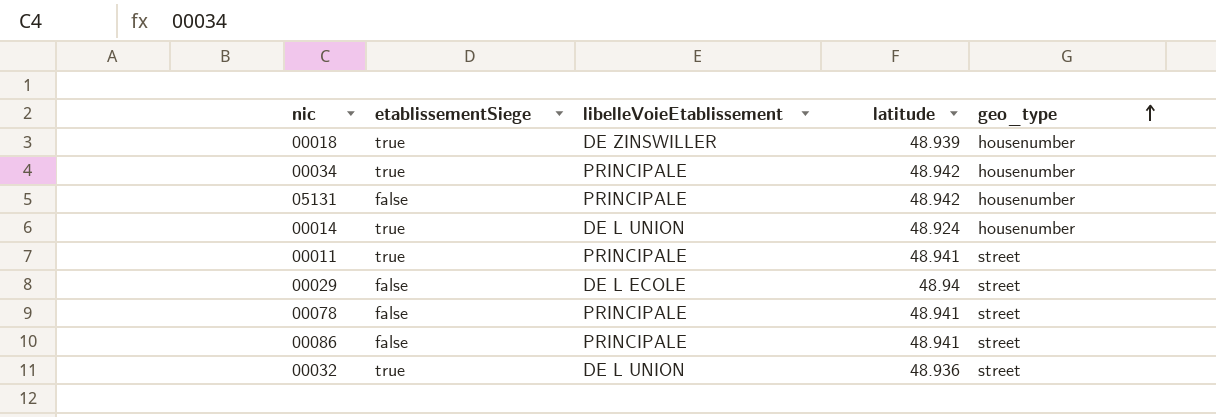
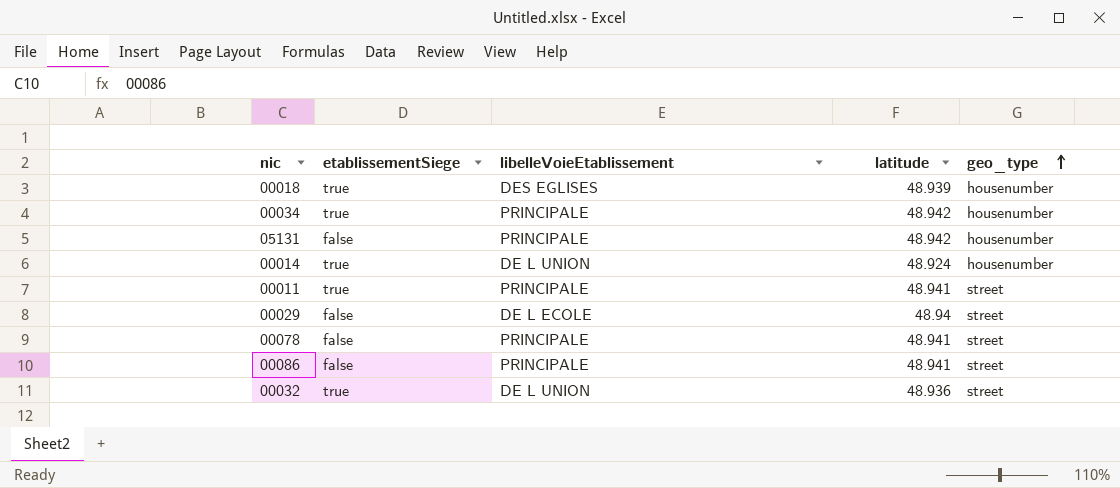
00018 | libelleVoieEtablissement: DE ZINSWILLER -> DES EGLISES

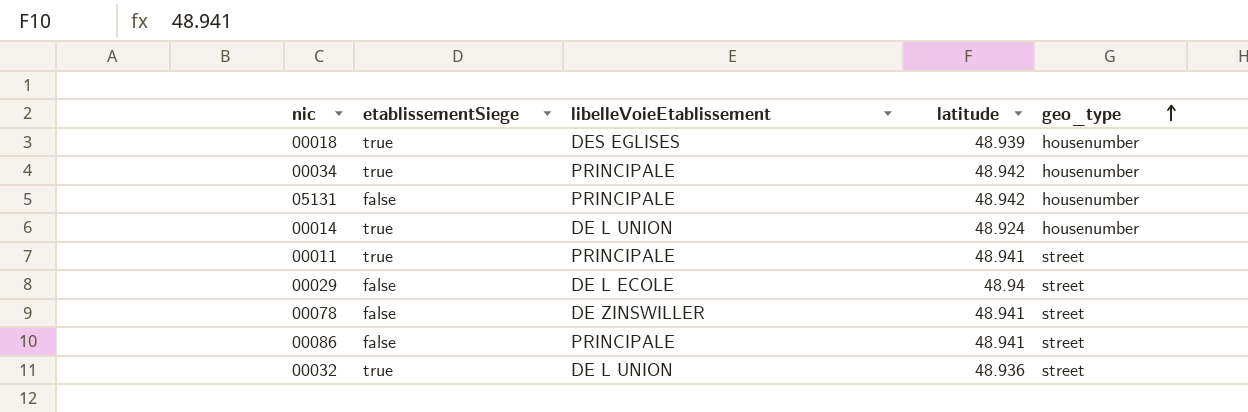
00078 | libelleVoieEtablissement: PRINCIPALE -> DE ZINSWILLER

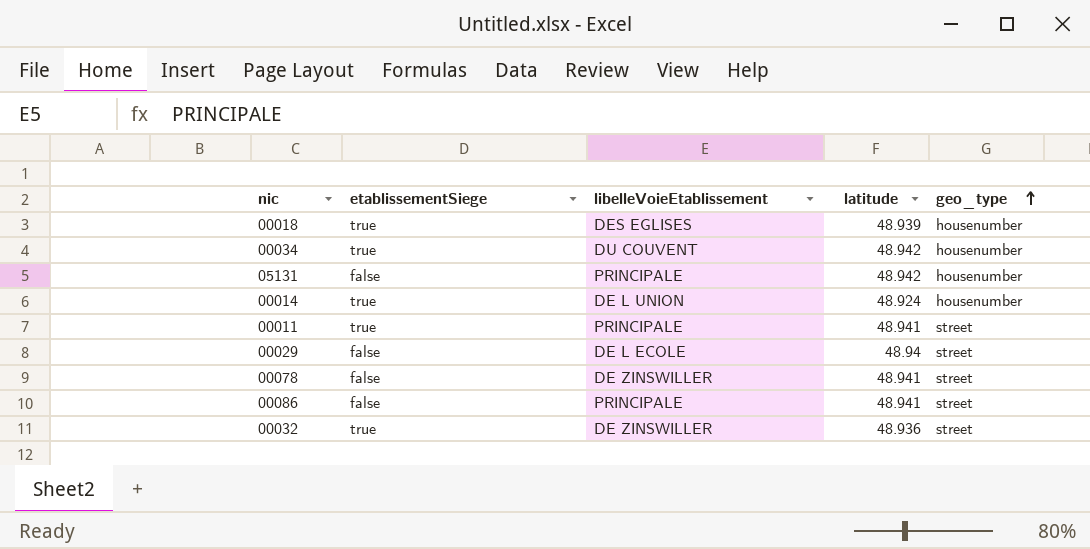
00034 | libelleVoieEtablissement: PRINCIPALE -> DU COUVENT
00032 | libelleVoieEtablissement: DE L UNION -> DE ZINSWILLER

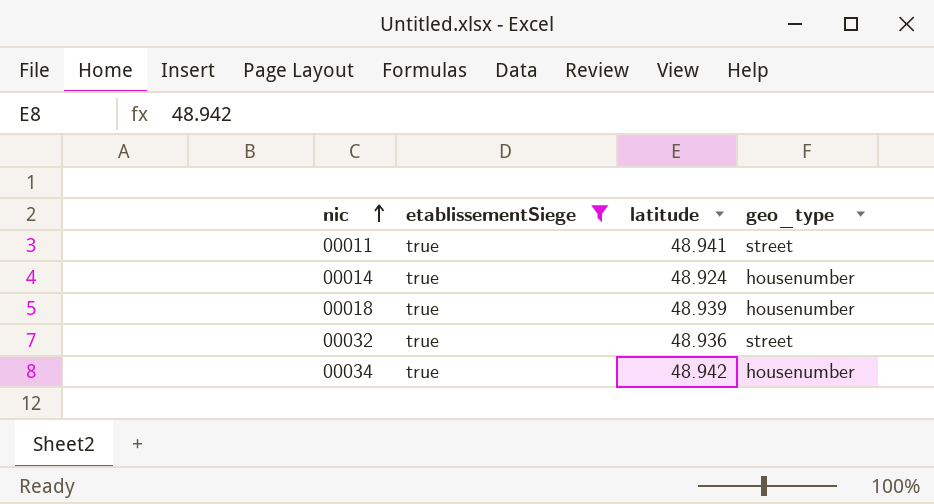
filter: none -> etablissementSiege = true
row order: geo_type ascending -> nic ascending
column libelleVoieEtablissement | position: 3 -> none

